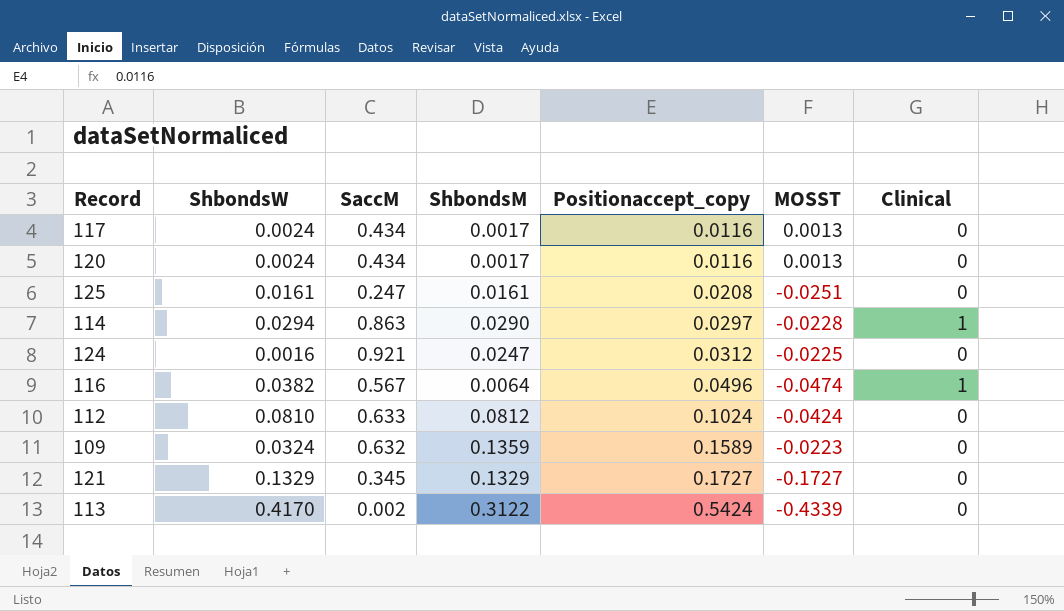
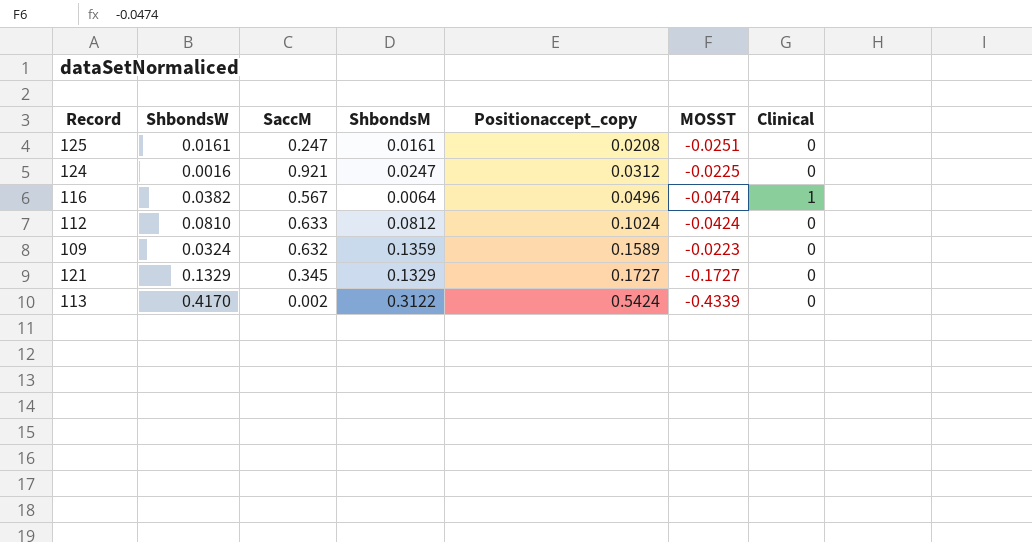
row 117: 0.0024 | 0.434 | 0.0017 | 0.0116 | 0.0013 | 0 -> none
row 120: 0.0024 | 0.434 | 0.0017 | 0.0116 | 0.0013 | 0 -> none
row 114: 0.0294 | 0.863 | 0.0290 | 0.0297 | -0.0228 | 1 -> none

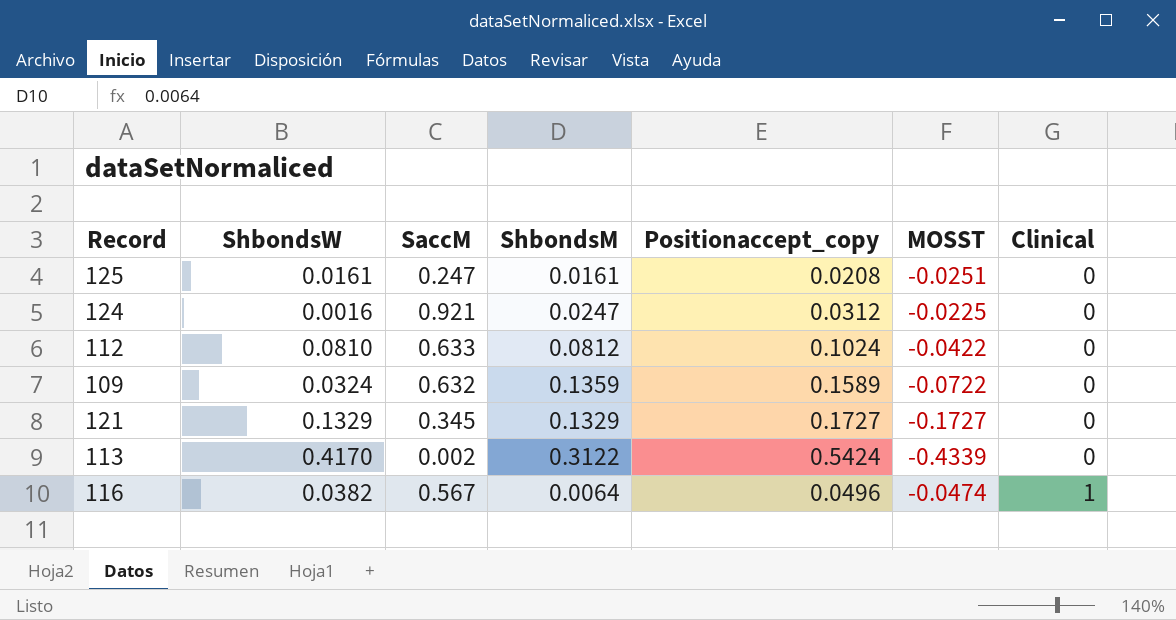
row order: Positionaccept_copy ascending -> Clinical ascending
112 | MOSST: -0.0424 -> -0.0422
109 | MOSST: -0.0223 -> -0.0722

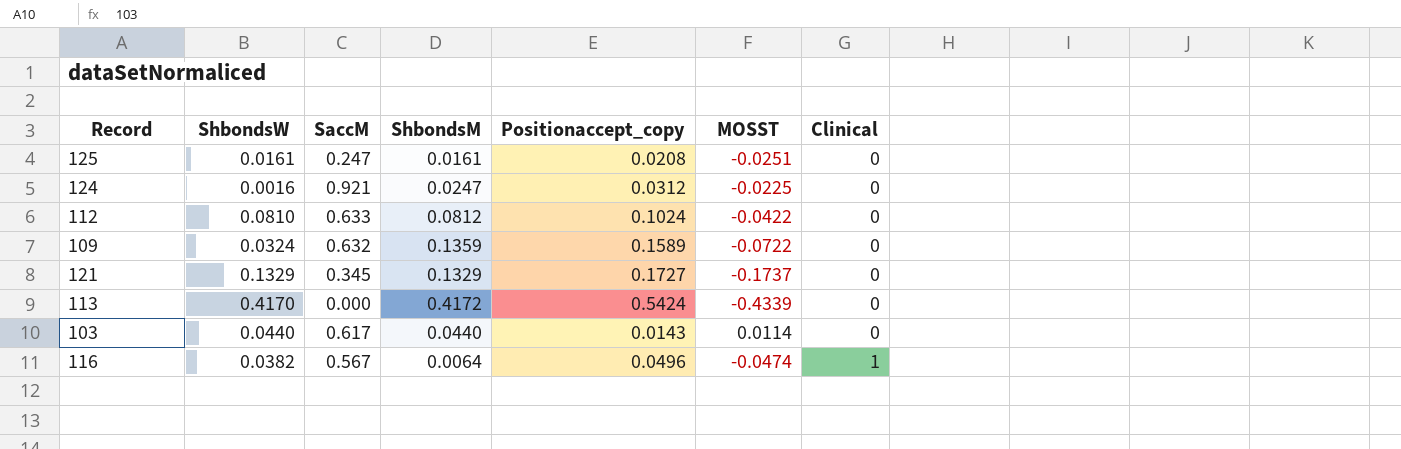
121 | MOSST: -0.1727 -> -0.1737
113 | SaccM: 0.002 -> 0.000
113 | ShbondsM: 0.3122 -> 0.4172
row 103: none -> 0.0440 | 0.617 | 0.0440 | 0.0143 | 0.0114 | 0

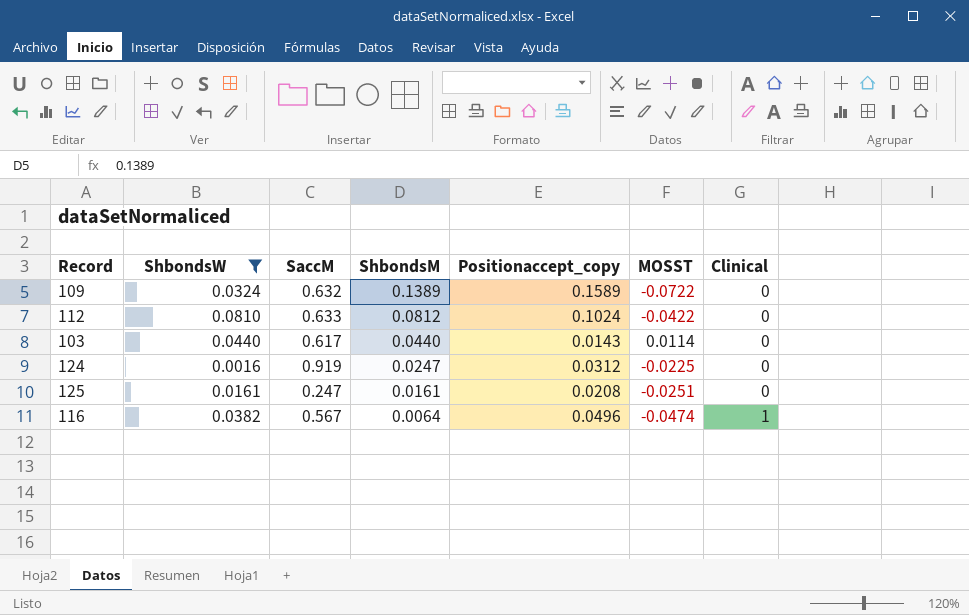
filter: none -> ShbondsW <= 0.0810
row order: Clinical ascending -> ShbondsM descending
109 | ShbondsM: 0.1359 -> 0.1389
124 | SaccM: 0.921 -> 0.919

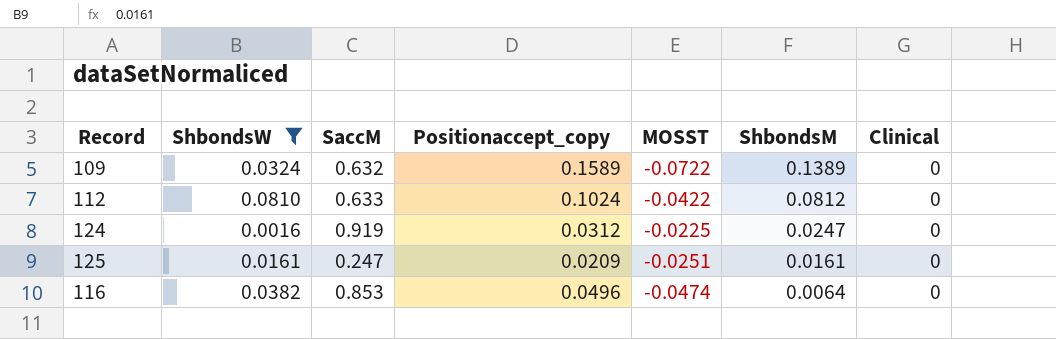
column ShbondsM | position: 4 -> 6
row 103: 0.0440 | 0.617 | 0.0440 | 0.0143 | 0.0114 | 0 -> none
125 | Positionaccept_copy: 0.0208 -> 0.0209
116 | SaccM: 0.567 -> 0.853
116 | Clinical: 1 -> 0

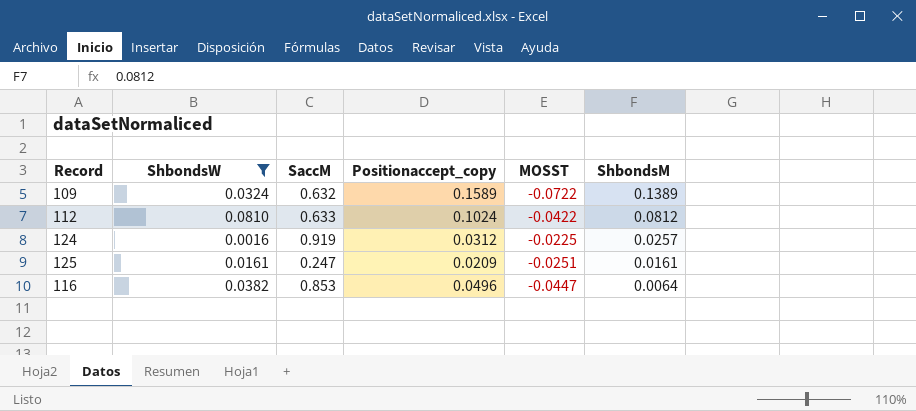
column Clinical | position: 7 -> none
124 | ShbondsM: 0.0247 -> 0.0257
116 | MOSST: -0.0474 -> -0.0447

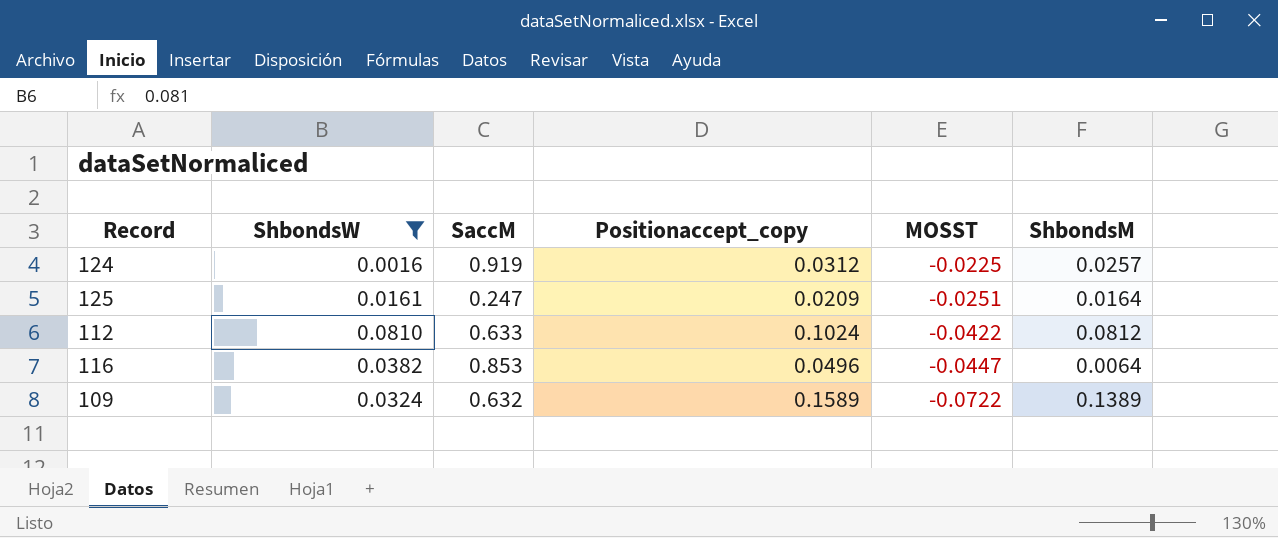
row order: ShbondsM descending -> MOSST descending
125 | ShbondsM: 0.0161 -> 0.0164

